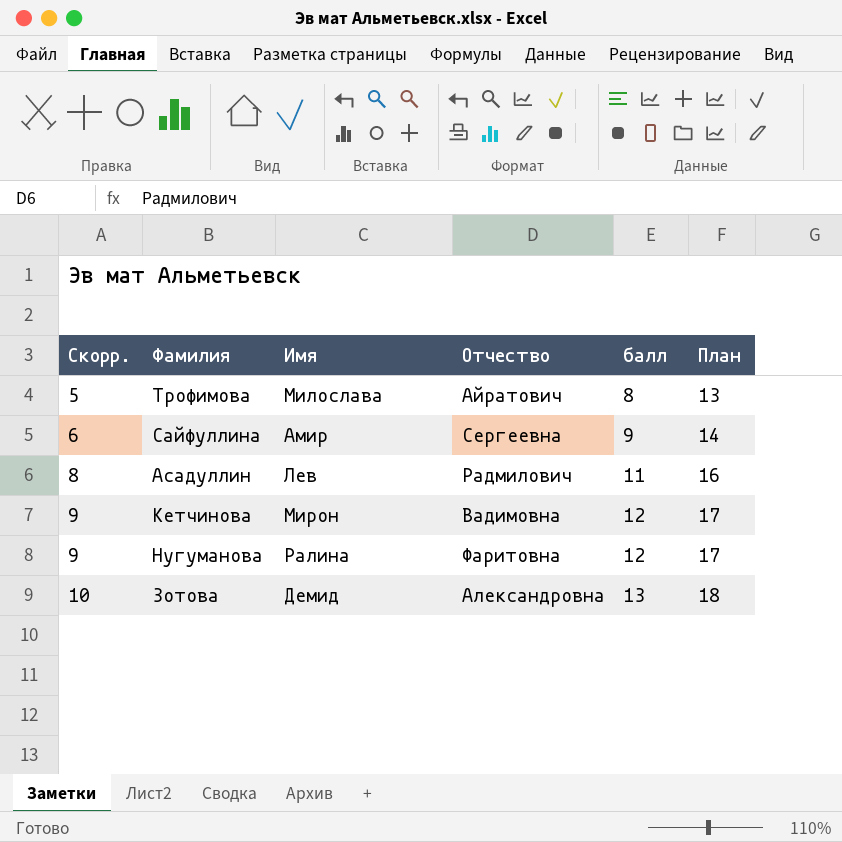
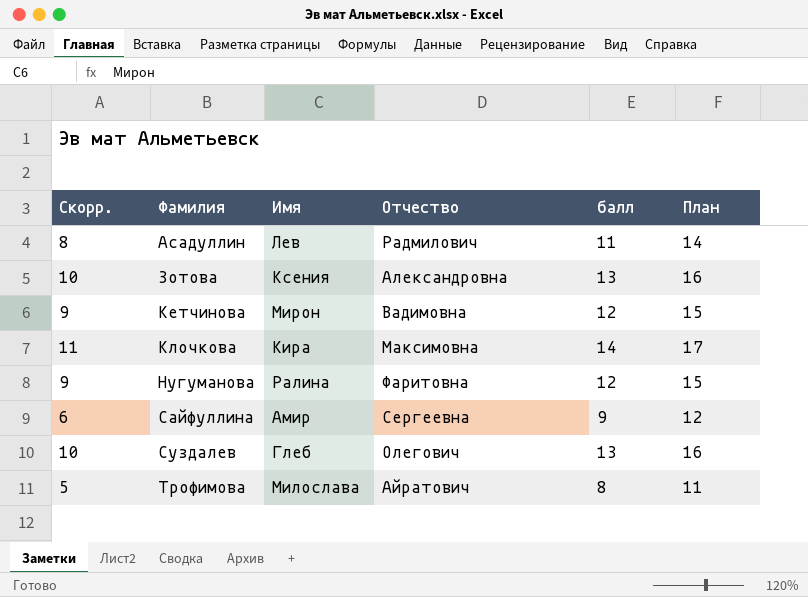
row order: Скорр. ascending -> Фамилия ascending
column План | formula: [балл] + 5 -> [балл] + 3
Зотова | Имя: Демид -> Ксения
row Клочкова: none -> 11 | Кира | Максимовна | 14 | 17
row Суздалев: none -> 10 | Глеб | Олегович | 13 | 16

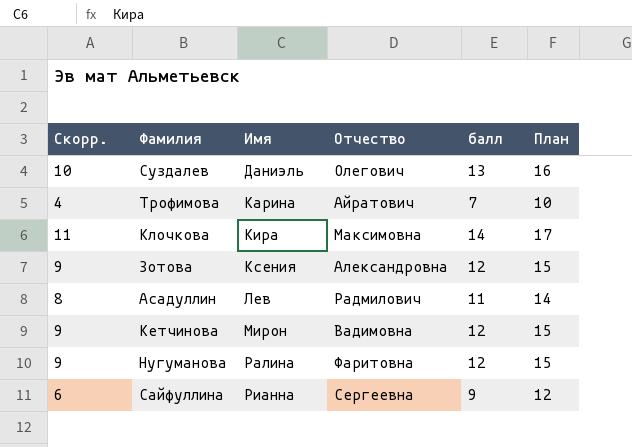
row order: Фамилия ascending -> Имя ascending
Суздалев | Имя: Глеб -> Даниэль
Трофимова | Скорр.: 5 -> 4
Трофимова | Имя: Милослава -> Карина
Трофимова | балл: 8 -> 7
Трофимова | План: 11 -> 10
Зотова | Скорр.: 10 -> 9
Зотова | балл: 13 -> 12
Зотова | План: 16 -> 15
Сайфуллина | Имя: Амир -> Рианна

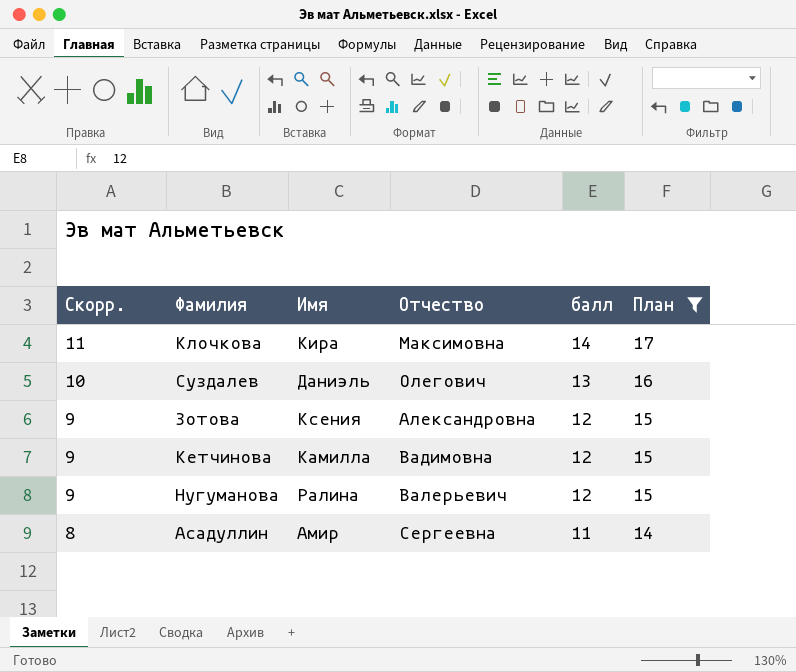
filter: none -> План >= 14
row order: Имя ascending -> Скорр. descending
Кетчинова | Имя: Мирон -> Камилла
Нугуманова | Отчество: Фаритовна -> Валерьевич
Асадуллин | Имя: Лев -> Амир
Асадуллин | Отчество: Радмилович -> Сергеевна

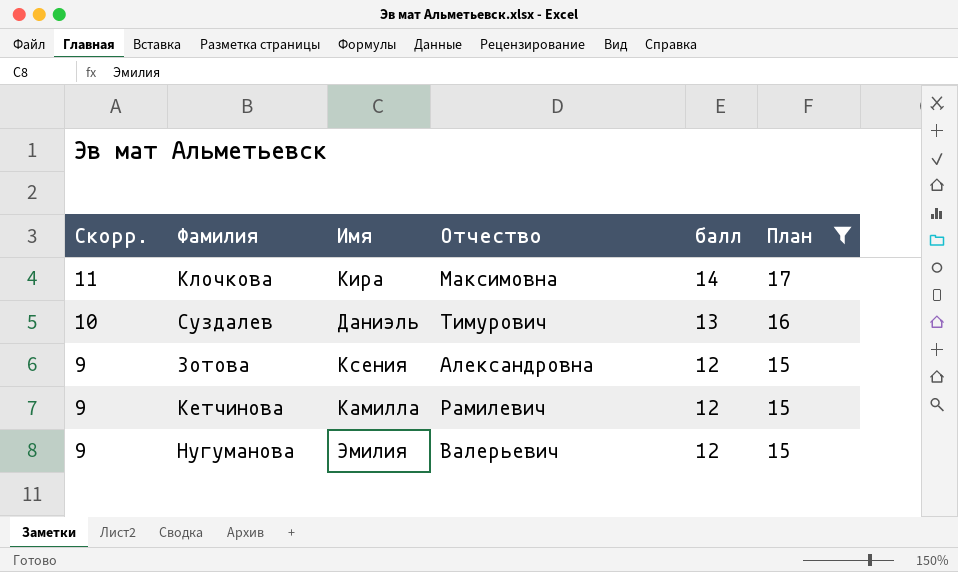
row Асадуллин: 8 | Амир | Сергеевна | 11 | 14 -> none
Суздалев | Отчество: Олегович -> Тимурович
Кетчинова | Отчество: Вадимовна -> Рамилевич
Нугуманова | Имя: Ралина -> Эмилия

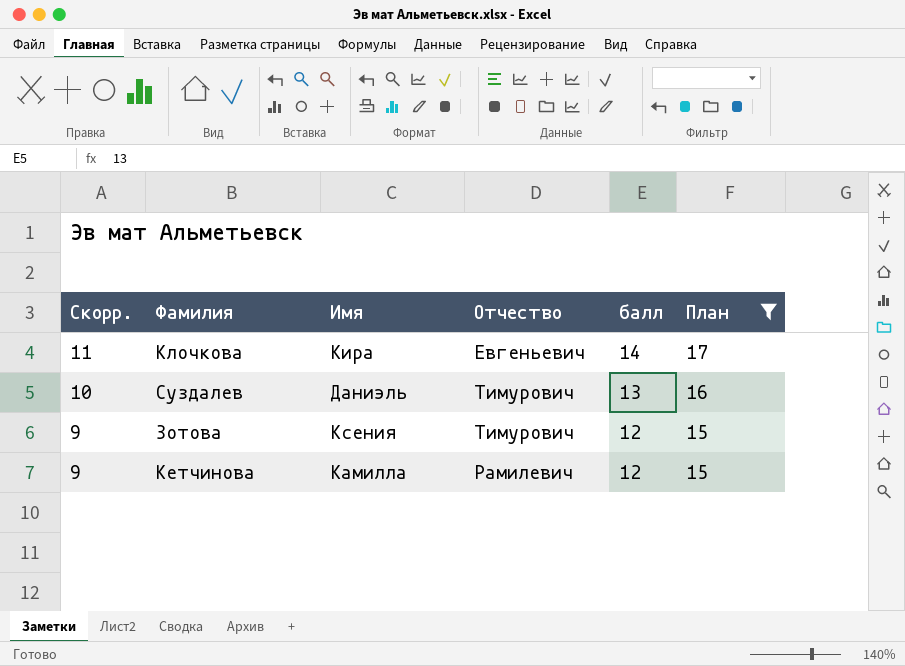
row Нугуманова: 9 | Эмилия | Валерьевич | 12 | 15 -> none
Клочкова | Отчество: Максимовна -> Евгеньевич
Зотова | Отчество: Александровна -> Тимурович

